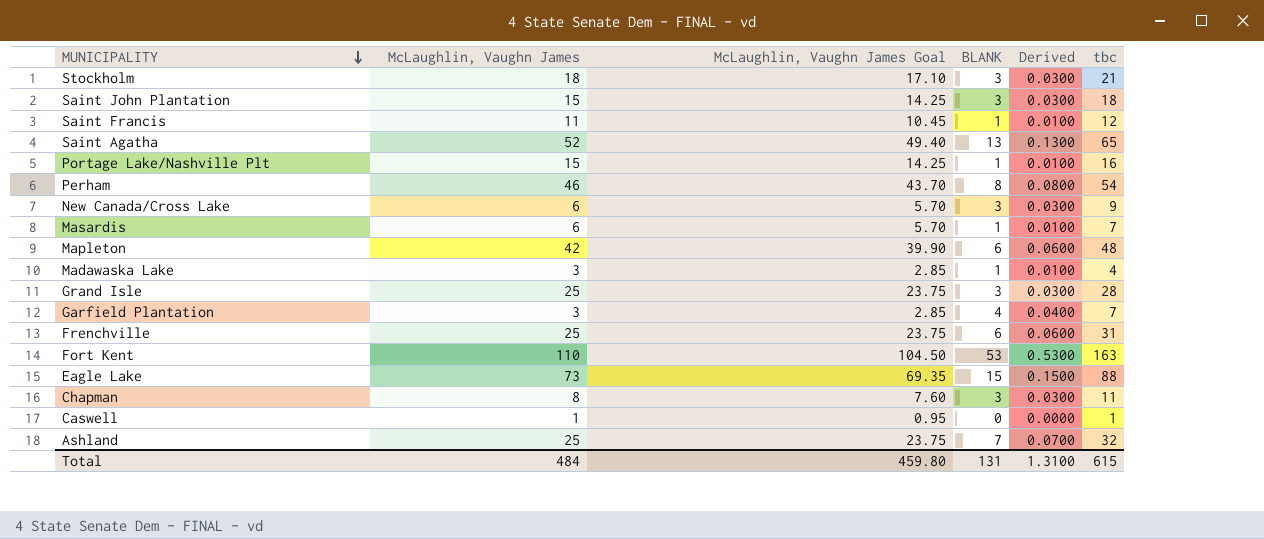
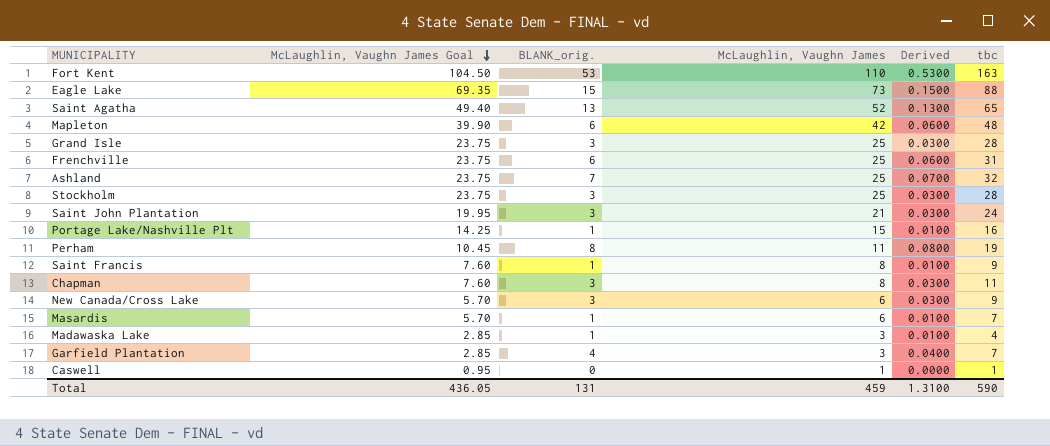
row order: MUNICIPALITY descending -> McLaughlin, Vaughn James Goal descending
column name: BLANK -> BLANK_orig.
column McLaughlin, Vaughn James | position: 2 -> 4
Stockholm | McLaughlin, Vaughn James Goal: 17.10 -> 23.75
Stockholm | McLaughlin, Vaughn James: 18 -> 25
Stockholm | tbc: 21 -> 28
Saint John Plantation | McLaughlin, Vaughn James Goal: 14.25 -> 19.95
Saint John Plantation | McLaughlin, Vaughn James: 15 -> 21
Saint John Plantation | tbc: 18 -> 24
Perham | McLaughlin, Vaughn James Goal: 43.70 -> 10.45
Perham | McLaughlin, Vaughn James: 46 -> 11
Perham | tbc: 54 -> 19
Saint Francis | McLaughlin, Vaughn James Goal: 10.45 -> 7.60
Saint Francis | McLaughlin, Vaughn James: 11 -> 8
Saint Francis | tbc: 12 -> 9
Total | McLaughlin, Vaughn James Goal: 459.80 -> 436.05
Total | McLaughlin, Vaughn James: 484 -> 459
Total | tbc: 615 -> 590

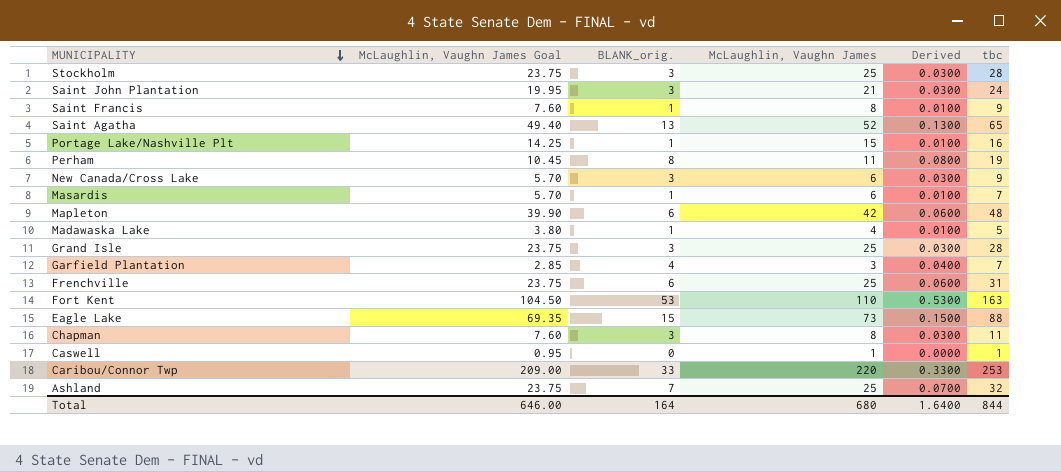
row order: McLaughlin, Vaughn James Goal descending -> MUNICIPALITY descending
Madawaska Lake | McLaughlin, Vaughn James Goal: 2.85 -> 3.80
Madawaska Lake | McLaughlin, Vaughn James: 3 -> 4
Madawaska Lake | tbc: 4 -> 5
row Caribou/Connor Twp: none -> 209.00 | 33 | 220 | 0.3300 | 253
Total | McLaughlin, Vaughn James Goal: 436.05 -> 646.00
Total | BLANK_orig.: 131 -> 164
Total | McLaughlin, Vaughn James: 459 -> 680
Total | Derived: 1.3100 -> 1.6400
Total | tbc: 590 -> 844

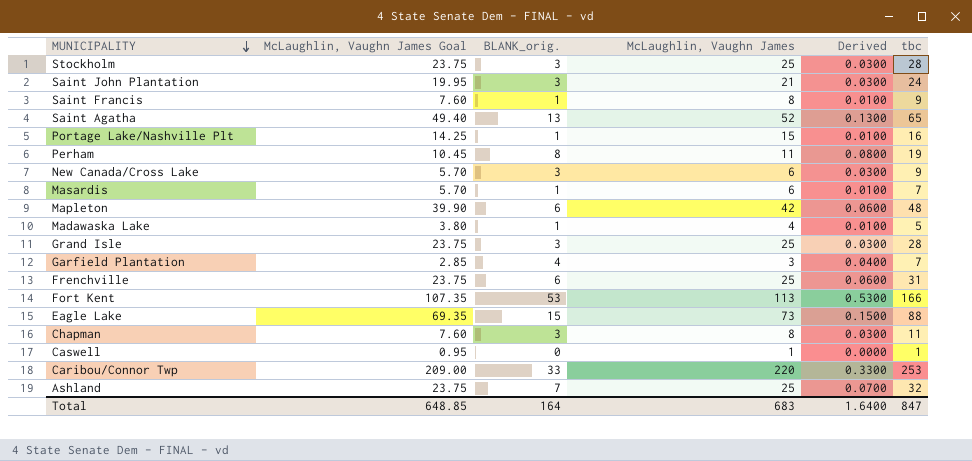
Fort Kent | McLaughlin, Vaughn James Goal: 104.50 -> 107.35
Fort Kent | McLaughlin, Vaughn James: 110 -> 113
Fort Kent | tbc: 163 -> 166
Total | McLaughlin, Vaughn James Goal: 646.00 -> 648.85
Total | McLaughlin, Vaughn James: 680 -> 683
Total | tbc: 844 -> 847

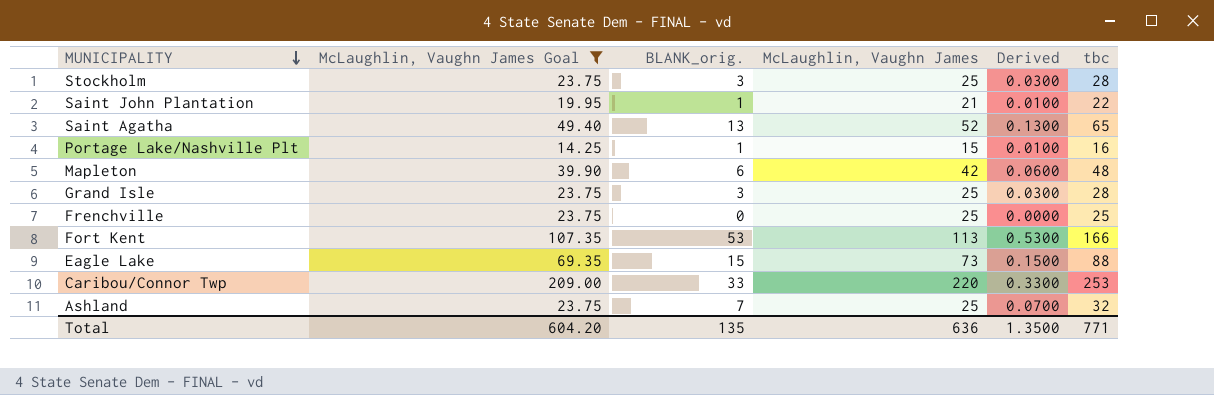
filter: none -> McLaughlin, Vaughn James Goal >= 14.25
Saint John Plantation | BLANK_orig.: 3 -> 1
Saint John Plantation | Derived: 0.0300 -> 0.0100
Saint John Plantation | tbc: 24 -> 22
Frenchville | BLANK_orig.: 6 -> 0
Frenchville | Derived: 0.0600 -> 0.0000
Frenchville | tbc: 31 -> 25
Total | McLaughlin, Vaughn James Goal: 648.85 -> 604.20
Total | BLANK_orig.: 164 -> 135
Total | McLaughlin, Vaughn James: 683 -> 636
Total | Derived: 1.6400 -> 1.3500
Total | tbc: 847 -> 771

